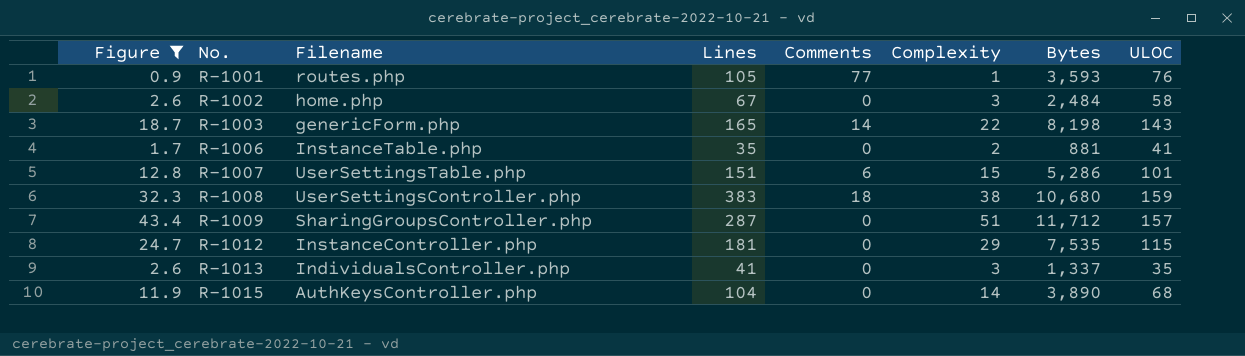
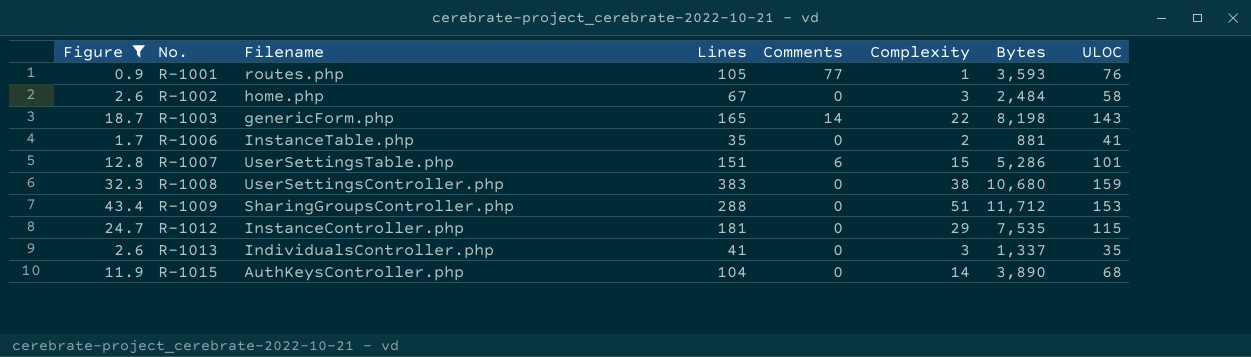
R-1008 | Comments: 18 -> 0
R-1009 | Lines: 287 -> 288
R-1009 | ULOC: 157 -> 153

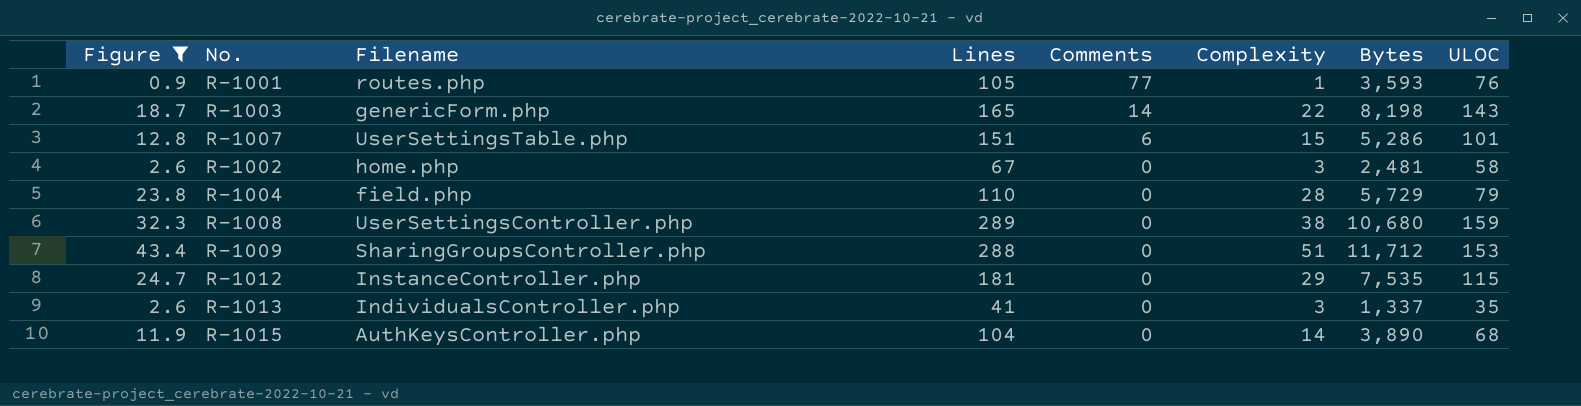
row order: No. ascending -> Comments descending
row R-1006: 1.7 | InstanceTable.php | 35 | 0 | 2 | 881 | 41 -> none
R-1002 | Bytes: 2,484 -> 2,481
row R-1004: none -> 23.8 | field.php | 110 | 0 | 28 | 5,729 | 79
R-1008 | Lines: 383 -> 289

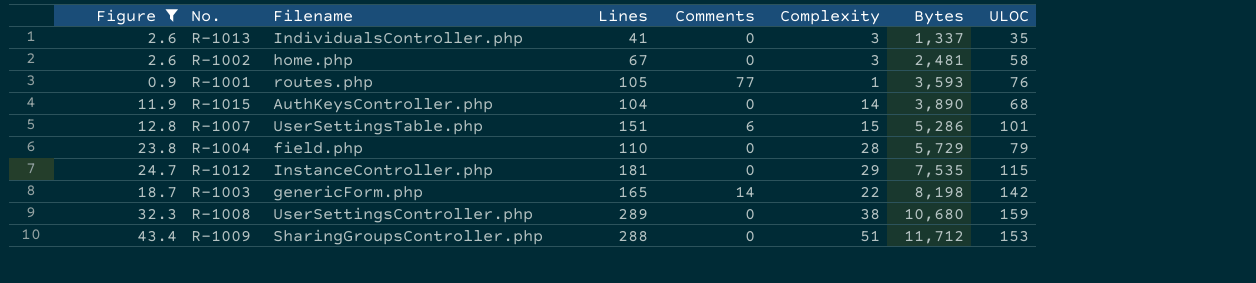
row order: Comments descending -> Bytes ascending
R-1003 | ULOC: 143 -> 142

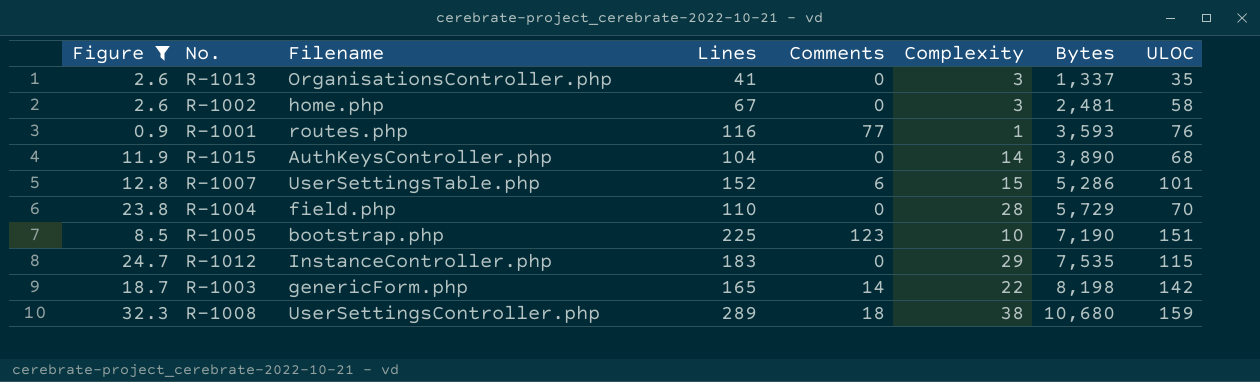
row R-1009: 43.4 | SharingGroupsController.php | 288 | 0 | 51 | 11,712 | 153 -> none
R-1013 | Filename: IndividualsController.php -> OrganisationsController.php
R-1001 | Lines: 105 -> 116
R-1007 | Lines: 151 -> 152
R-1004 | ULOC: 79 -> 70
row R-1005: none -> 8.5 | bootstrap.php | 225 | 123 | 10 | 7,190 | 151
R-1012 | Lines: 181 -> 183
R-1008 | Comments: 0 -> 18

